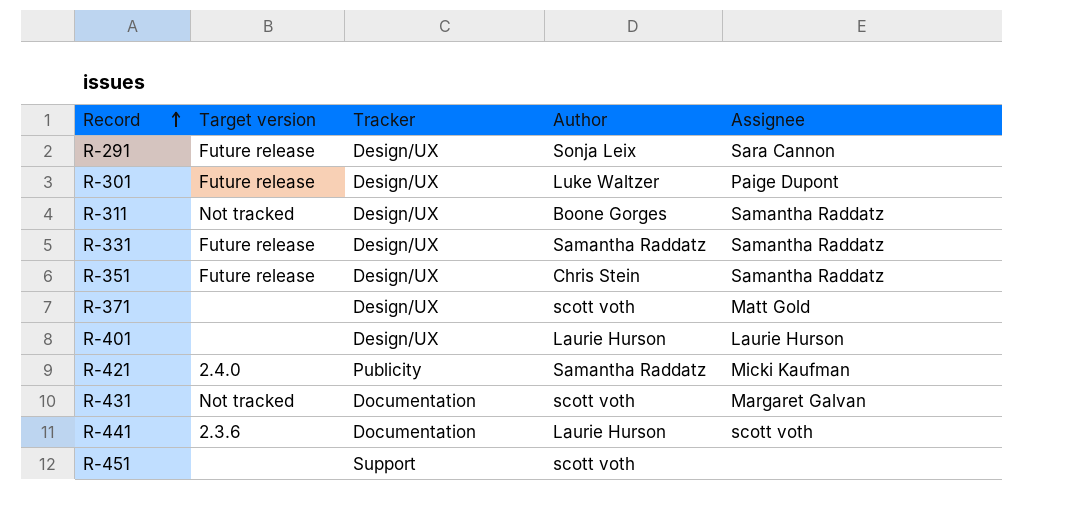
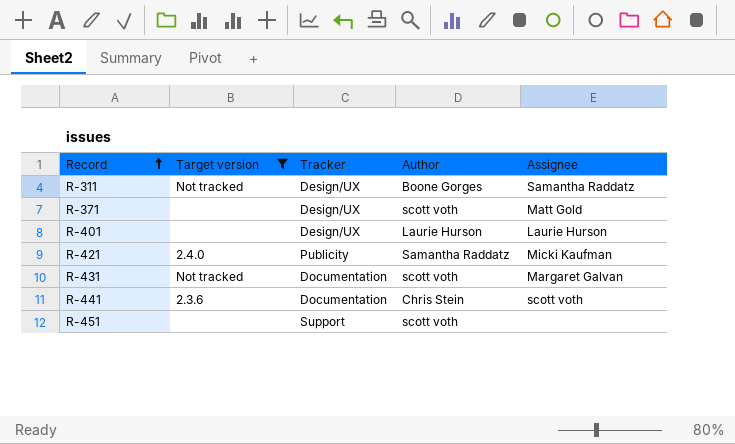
filter: none -> Target version != Future release
R-441 | Author: Laurie Hurson -> Chris Stein

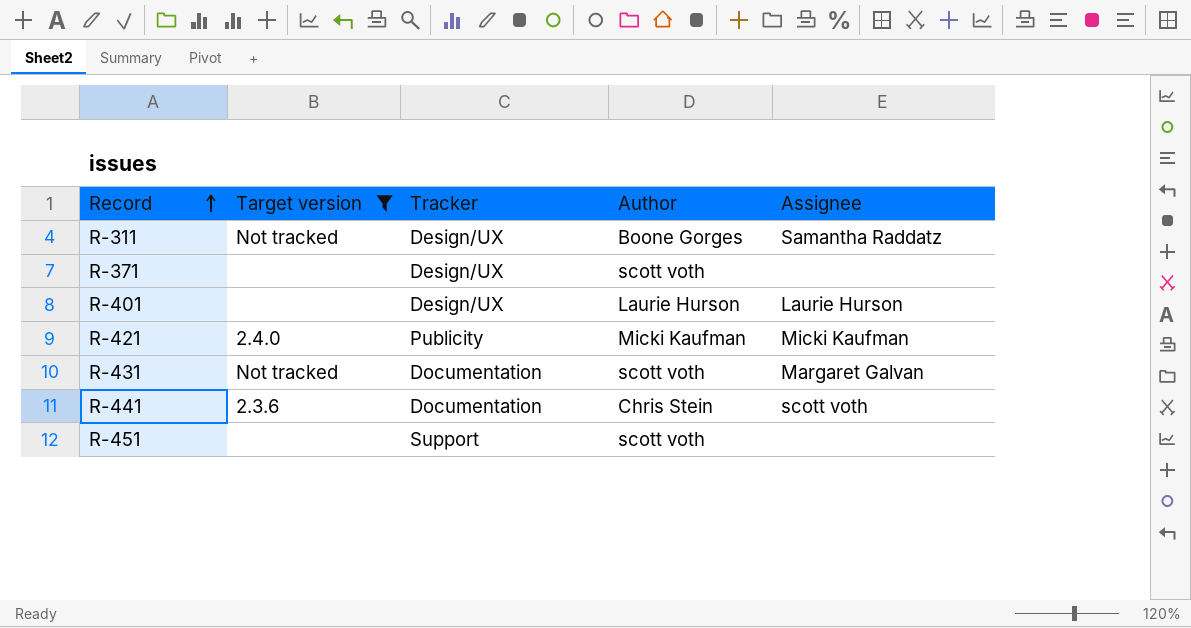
R-371 | Assignee: Matt Gold -> none
R-421 | Author: Samantha Raddatz -> Micki Kaufman

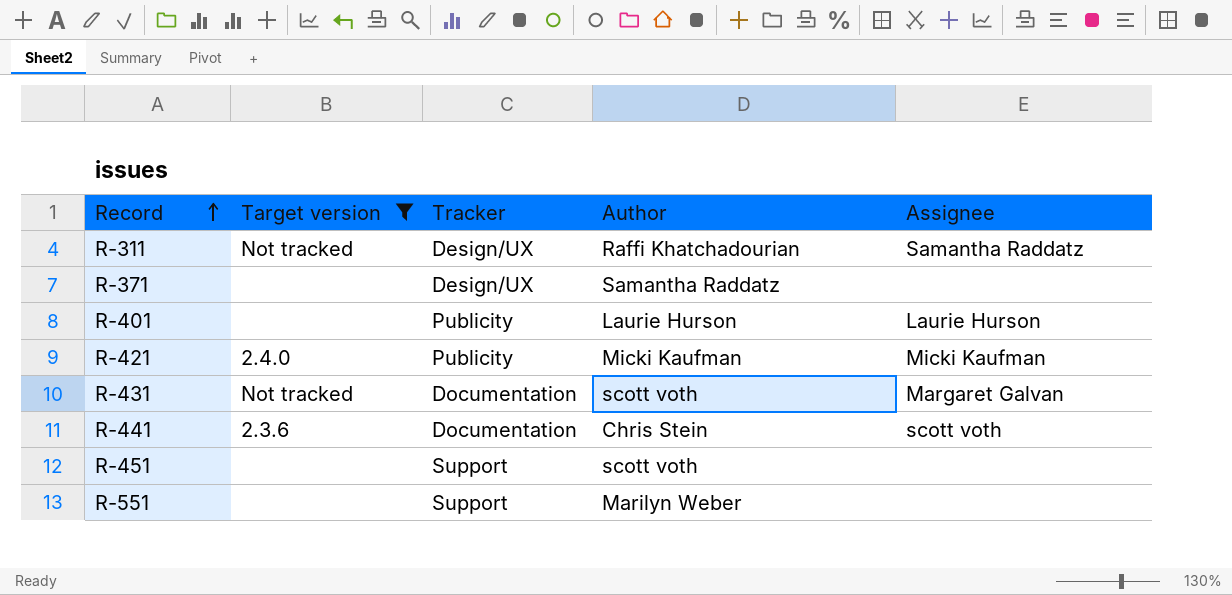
R-311 | Author: Boone Gorges -> Raffi Khatchadourian
R-371 | Author: scott voth -> Samantha Raddatz
R-401 | Tracker: Design/UX -> Publicity
row R-551: none -> none | Support | Marilyn Weber | none

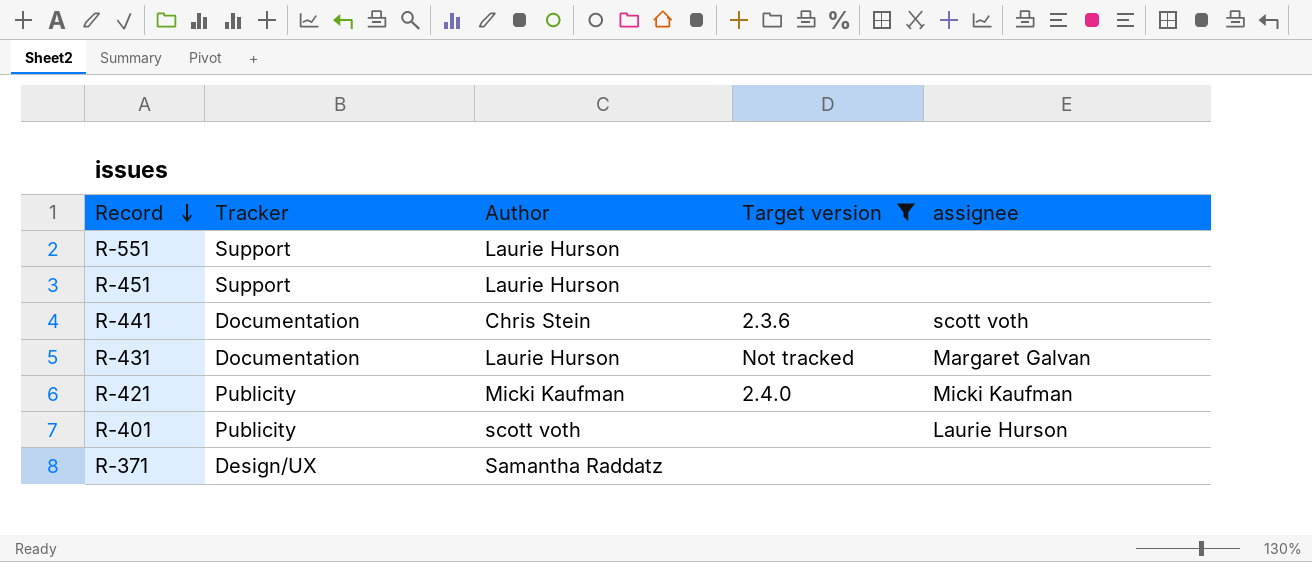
row order: Record ascending -> Record descending
column Target version | position: 2 -> 4
column name: Assignee -> assignee
row R-311: Not tracked | Design/UX | Raffi Khatchadourian | Samantha Raddatz -> none
R-551 | Author: Marilyn Weber -> Laurie Hurson
R-451 | Author: scott voth -> Laurie Hurson
R-431 | Author: scott voth -> Laurie Hurson
R-401 | Author: Laurie Hurson -> scott voth

